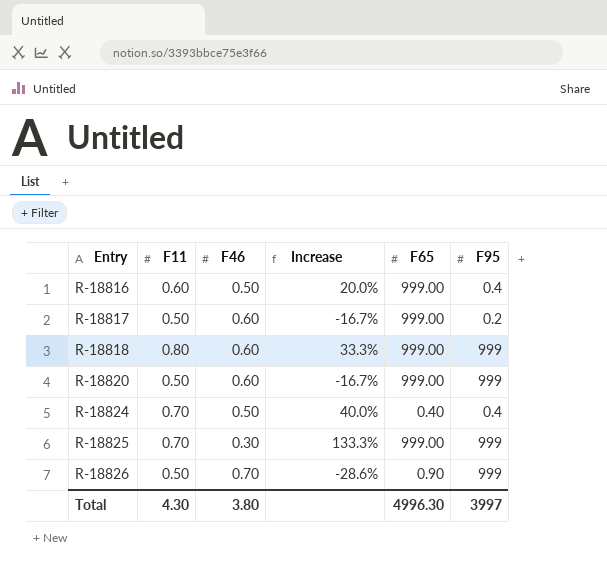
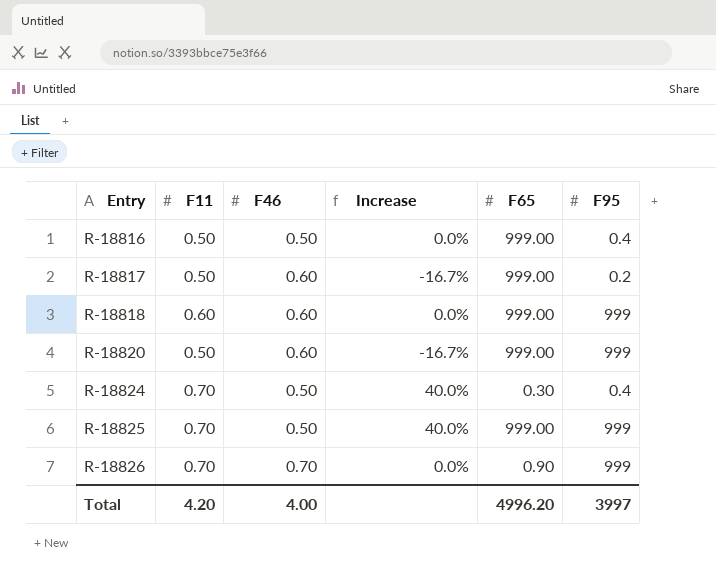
R-18816 | F11: 0.60 -> 0.50
R-18816 | Increase: 20.0% -> 0.0%
R-18818 | F11: 0.80 -> 0.60
R-18818 | Increase: 33.3% -> 0.0%
R-18824 | F65: 0.40 -> 0.30
R-18825 | F46: 0.30 -> 0.50
R-18825 | Increase: 133.3% -> 40.0%
R-18826 | F11: 0.50 -> 0.70
R-18826 | Increase: -28.6% -> 0.0%
Total | F11: 4.30 -> 4.20
Total | F46: 3.80 -> 4.00
Total | F65: 4996.30 -> 4996.20

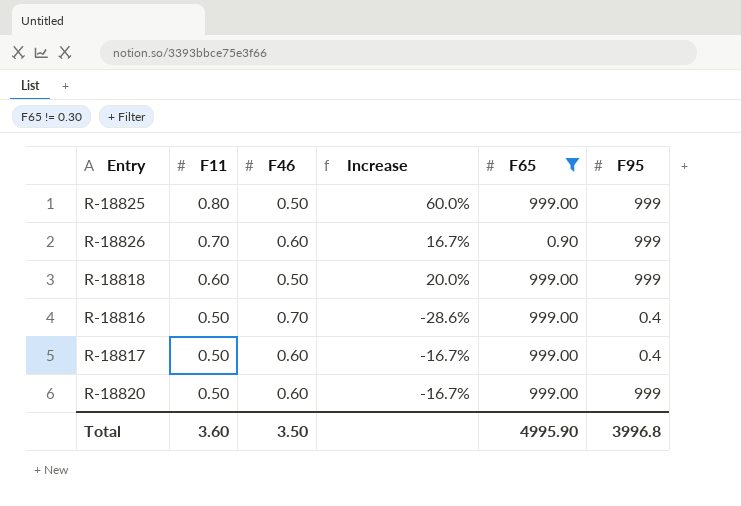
filter: none -> F65 != 0.30
row order: Entry ascending -> F11 descending
R-18825 | F11: 0.70 -> 0.80
R-18825 | Increase: 40.0% -> 60.0%
R-18826 | F46: 0.70 -> 0.60
R-18826 | Increase: 0.0% -> 16.7%
R-18818 | F46: 0.60 -> 0.50
R-18818 | Increase: 0.0% -> 20.0%
R-18816 | F46: 0.50 -> 0.70
R-18816 | Increase: 0.0% -> -28.6%
R-18817 | F95: 0.2 -> 0.4
Total | F11: 4.20 -> 3.60
Total | F46: 4.00 -> 3.50
Total | F65: 4996.20 -> 4995.90
Total | F95: 3997 -> 3996.8

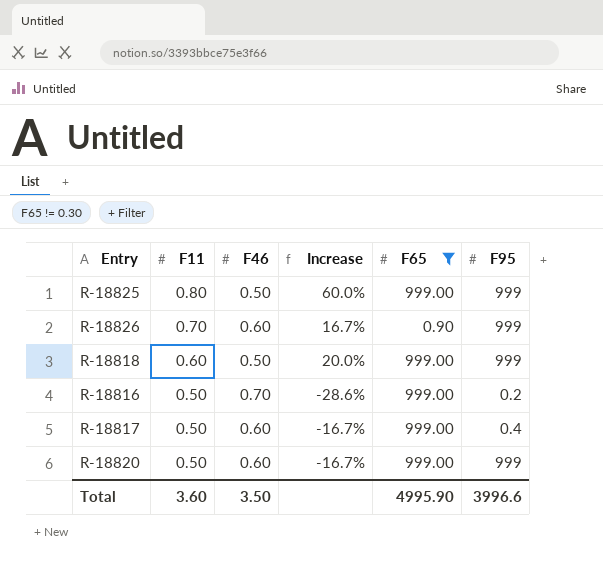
R-18816 | F95: 0.4 -> 0.2
Total | F95: 3996.8 -> 3996.6

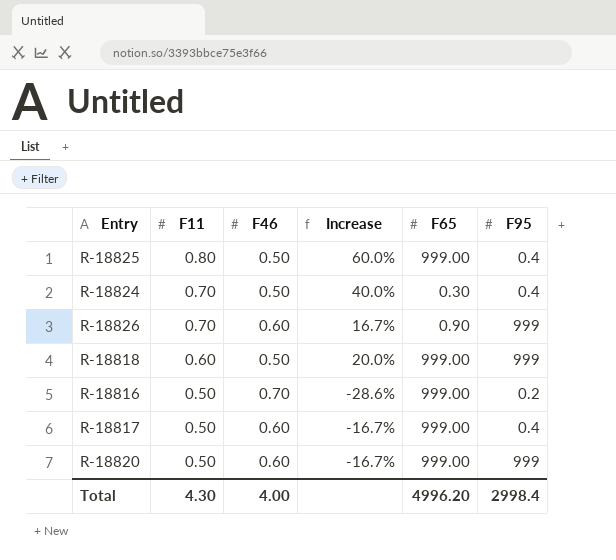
filter: F65 != 0.30 -> none
R-18825 | F95: 999 -> 0.4
Total | F11: 3.60 -> 4.30
Total | F46: 3.50 -> 4.00
Total | F65: 4995.90 -> 4996.20
Total | F95: 3996.6 -> 2998.4

